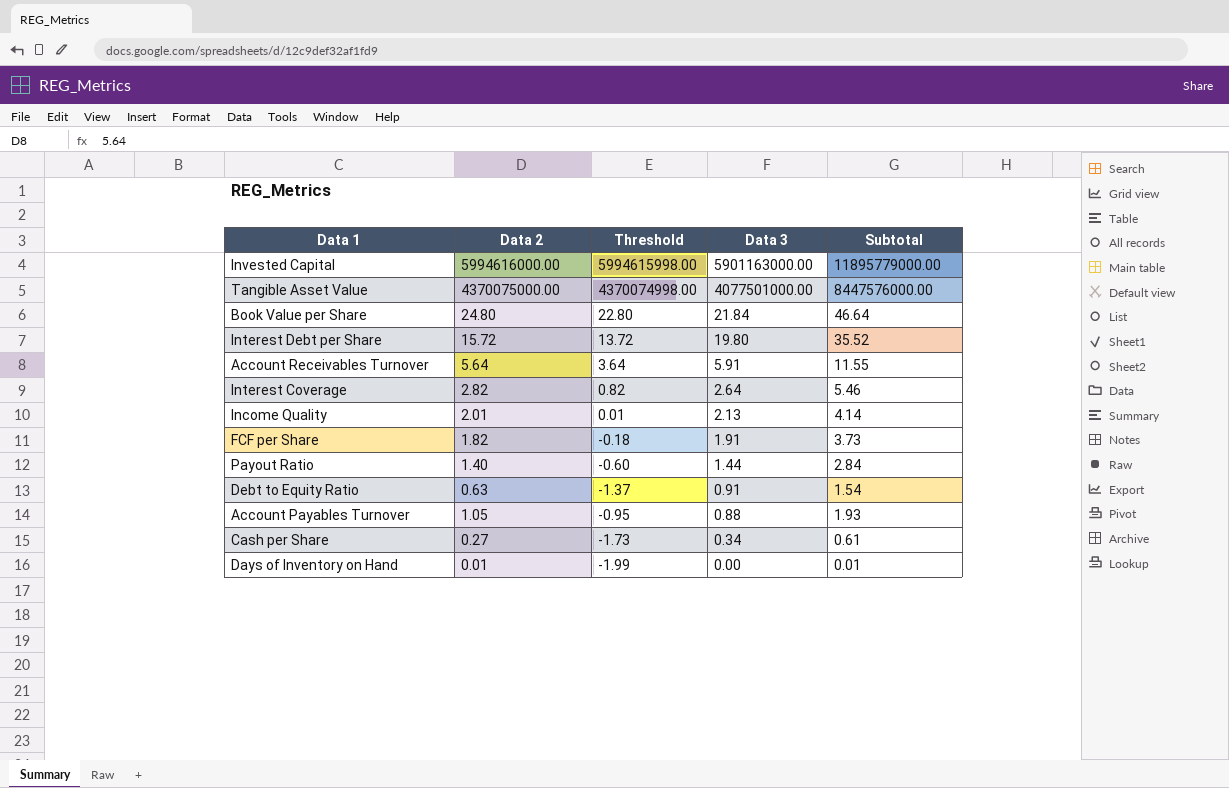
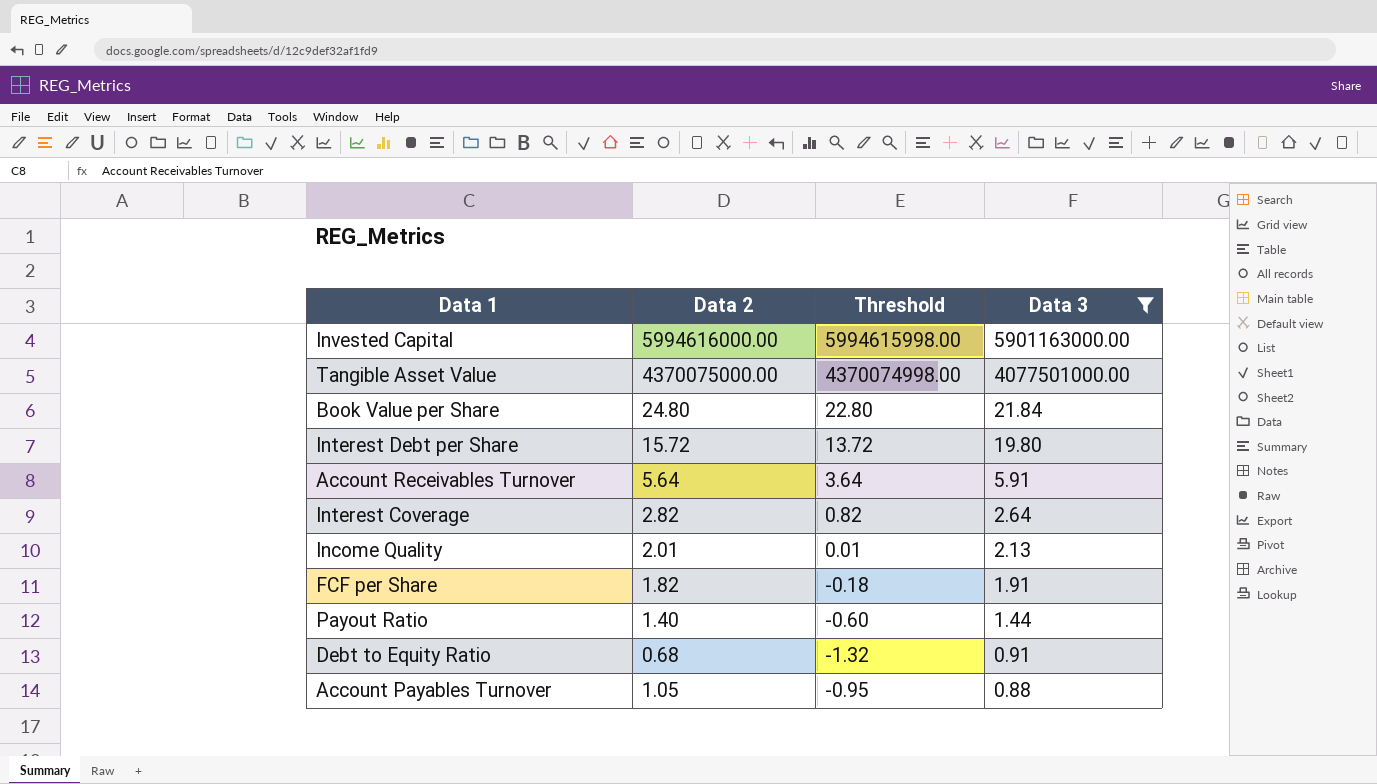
filter: none -> Data 3 >= 0.88
column Subtotal | formula: [Data 2] + [Data 3] -> none
Debt to Equity Ratio | Data 2: 0.63 -> 0.68
Debt to Equity Ratio | Threshold: -1.37 -> -1.32

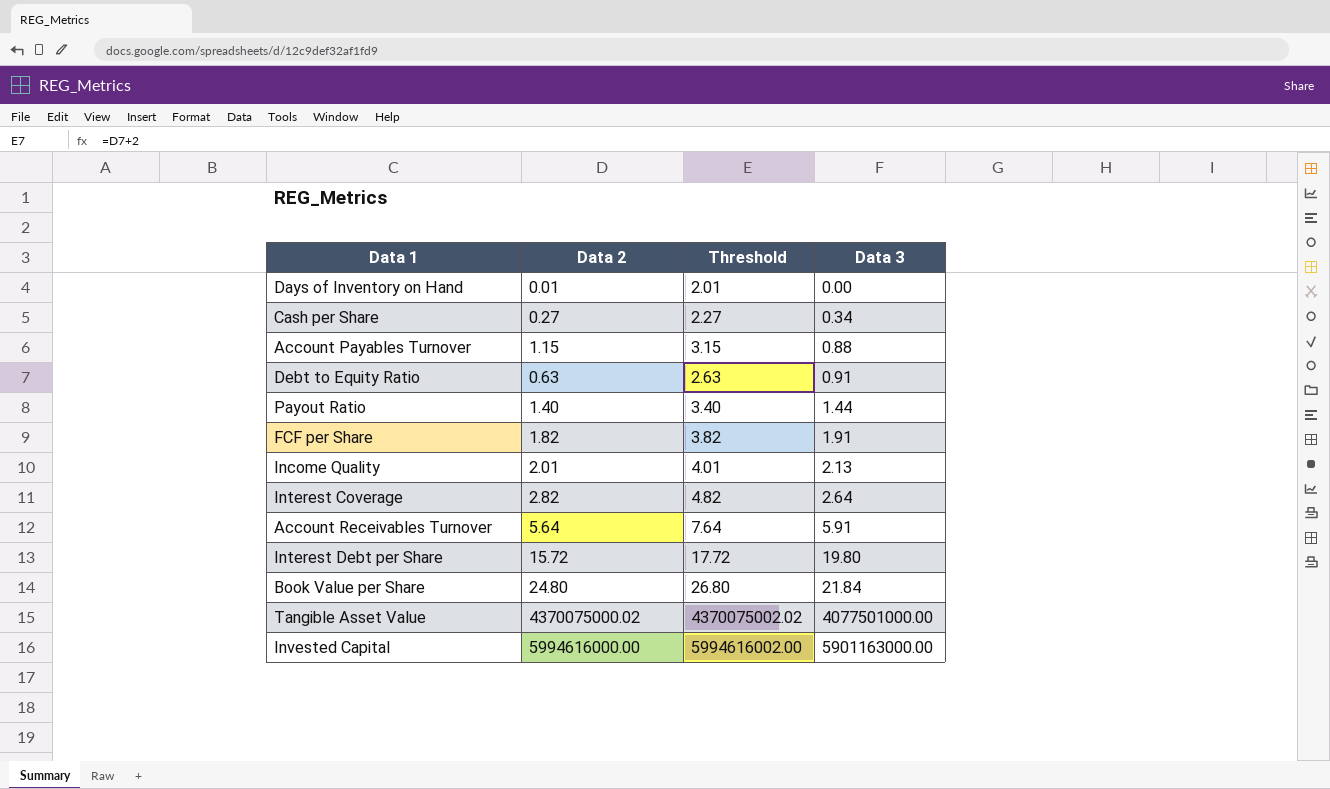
filter: Data 3 >= 0.88 -> none
row order: Data 3 descending -> Data 3 ascending
column Threshold | formula: [Data 2] - 2 -> [Data 2] + 2
Account Payables Turnover | Data 2: 1.05 -> 1.15
Debt to Equity Ratio | Data 2: 0.68 -> 0.63
Tangible Asset Value | Data 2: 4370075000.00 -> 4370075000.02

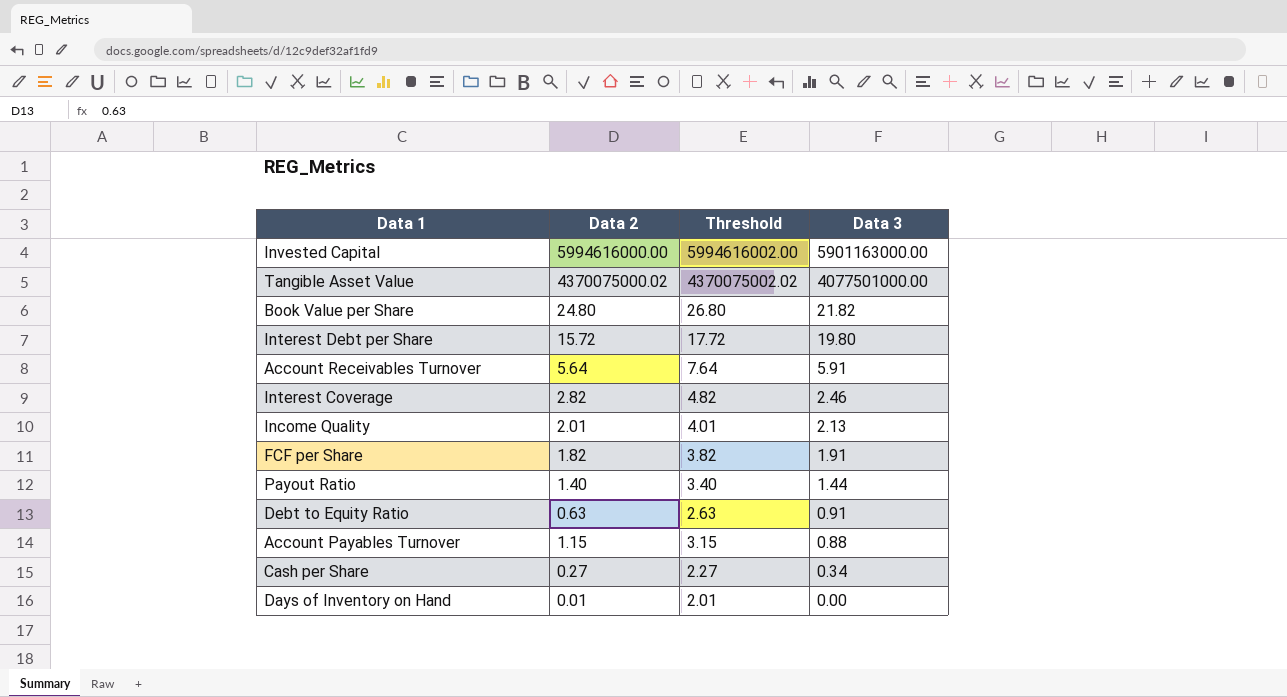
row order: Data 3 ascending -> Data 3 descending
Book Value per Share | Data 3: 21.84 -> 21.82
Interest Coverage | Data 3: 2.64 -> 2.46

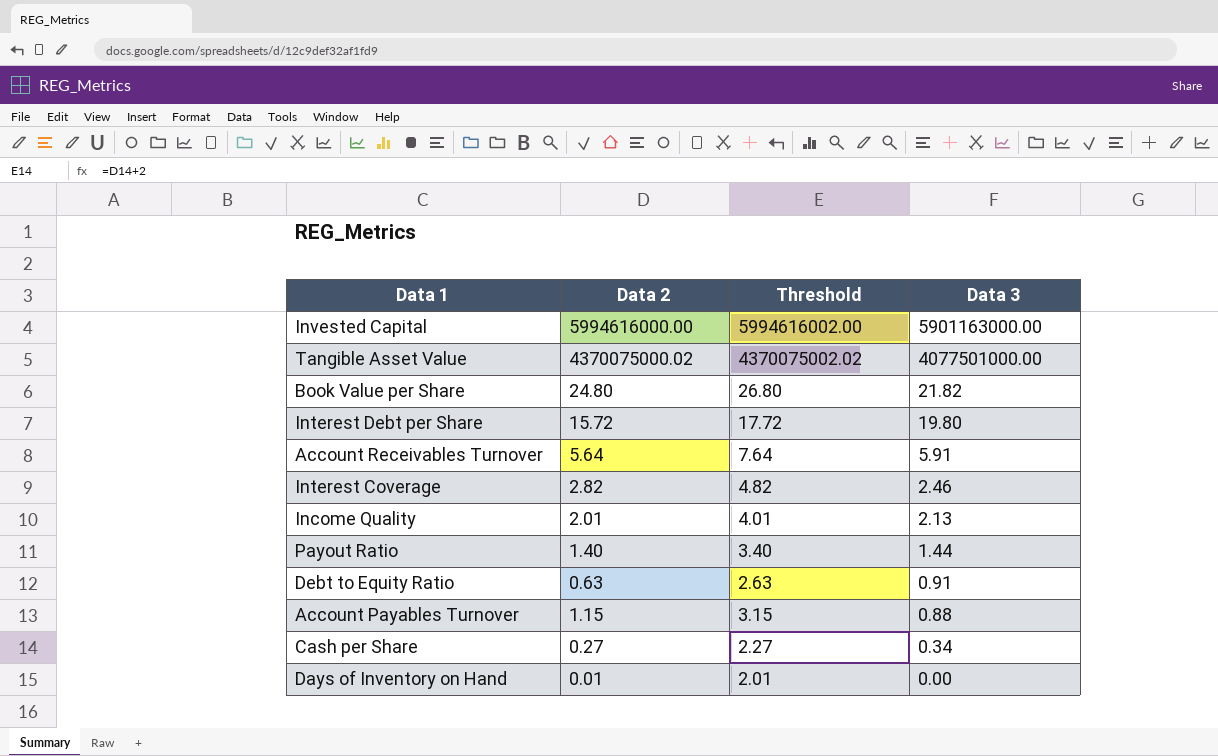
row FCF per Share: 1.82 | 3.82 | 1.91 -> none

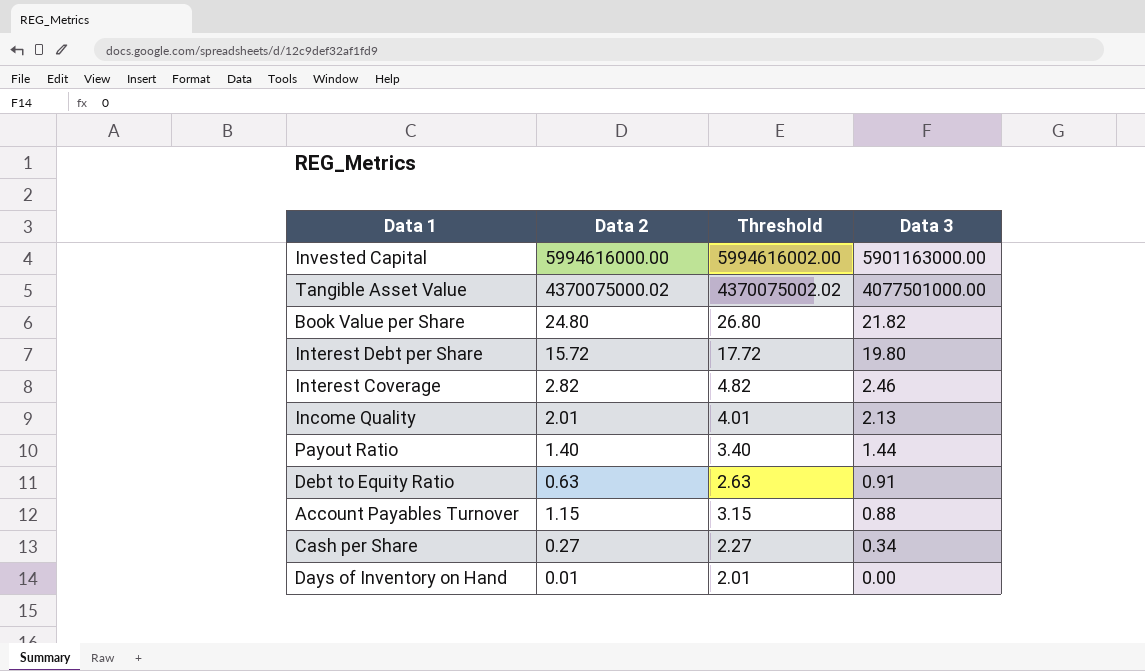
row Account Receivables Turnover: 5.64 | 7.64 | 5.91 -> none

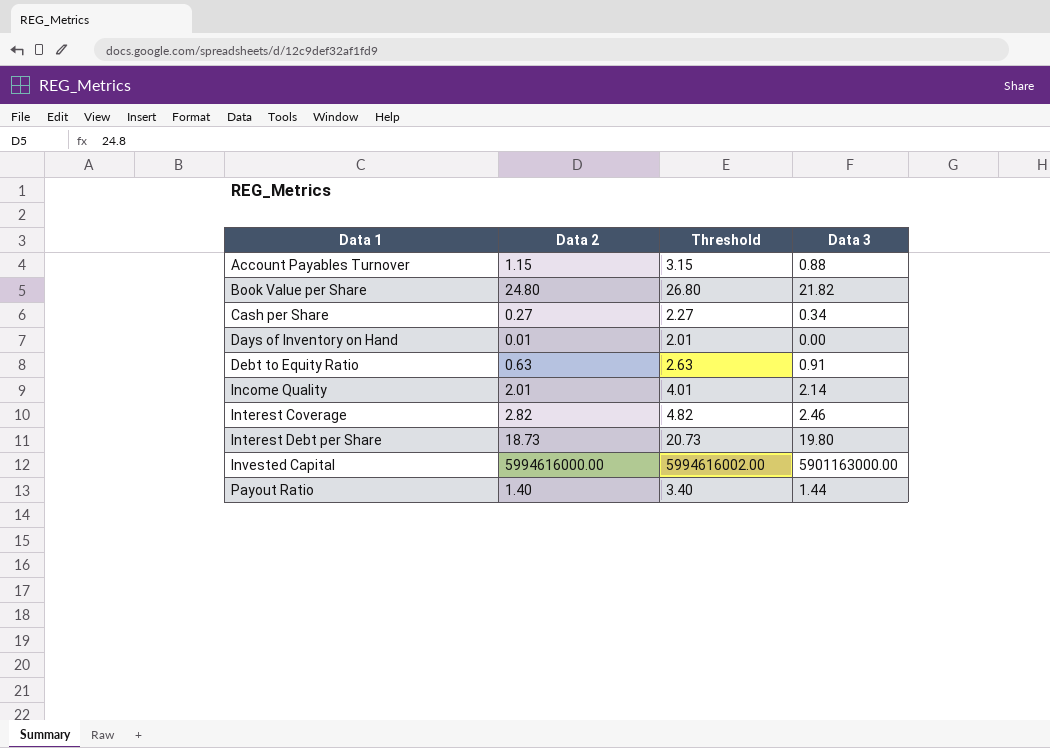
row order: Data 3 descending -> Data 1 ascending
row Tangible Asset Value: 4370075000.02 | 4370075002.02 | 4077501000.00 -> none
Income Quality | Data 3: 2.13 -> 2.14
Interest Debt per Share | Data 2: 15.72 -> 18.73
Interest Debt per Share | Threshold: 17.72 -> 20.73

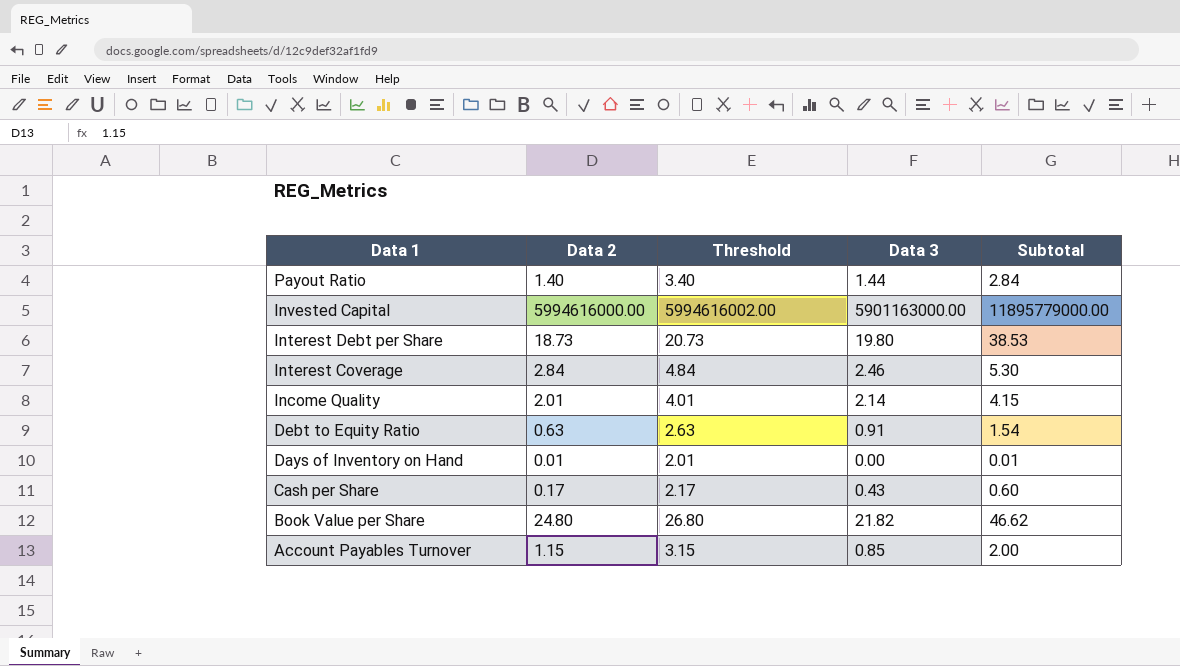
row order: Data 1 ascending -> Data 1 descending
column Subtotal | formula: none -> [Data 2] + [Data 3]
Interest Coverage | Data 2: 2.82 -> 2.84
Interest Coverage | Threshold: 4.82 -> 4.84
Cash per Share | Data 2: 0.27 -> 0.17
Cash per Share | Threshold: 2.27 -> 2.17
Cash per Share | Data 3: 0.34 -> 0.43
Account Payables Turnover | Data 3: 0.88 -> 0.85

